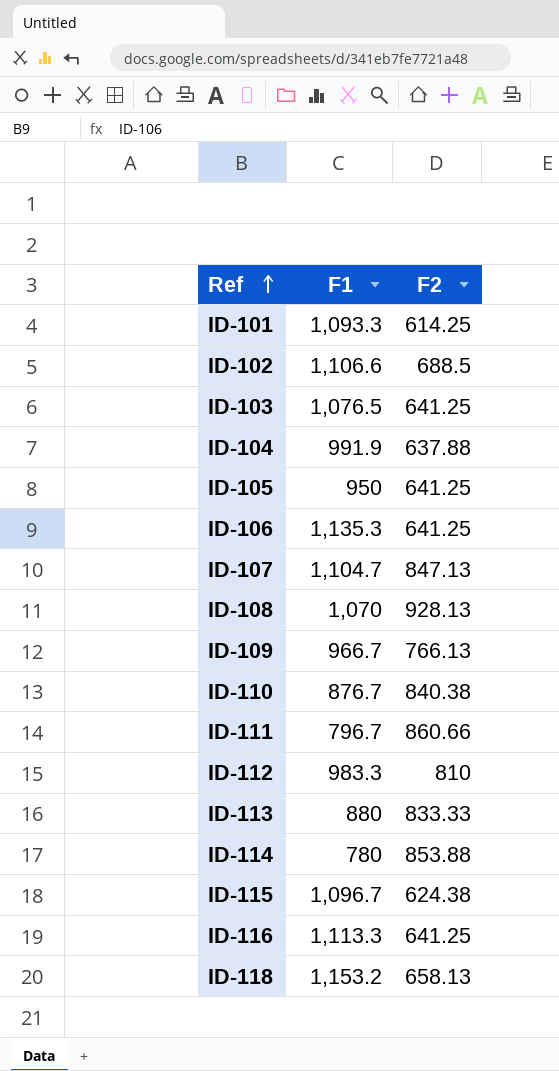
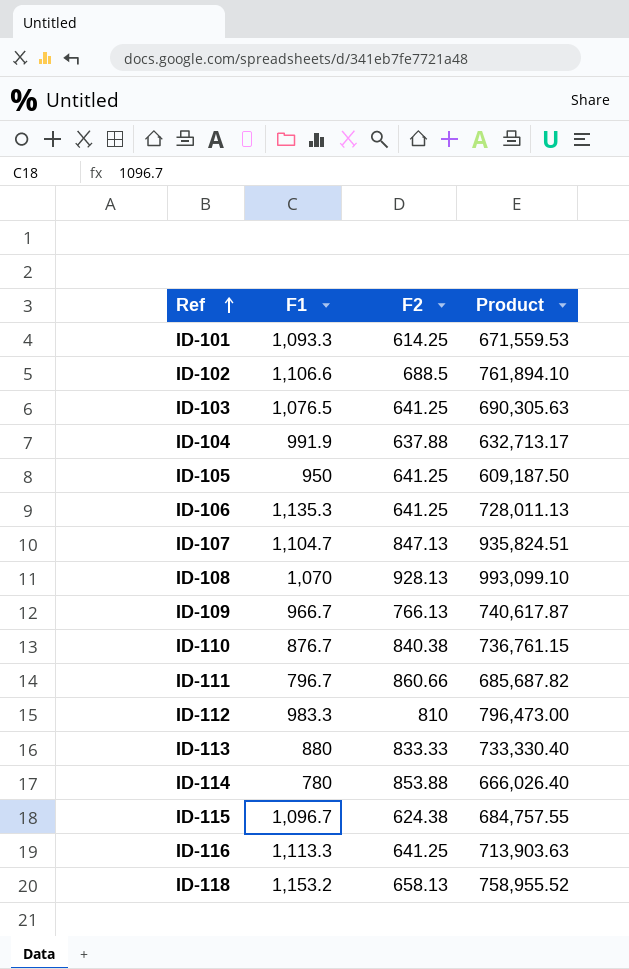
column Product | formula: none -> [F1] * [F2]

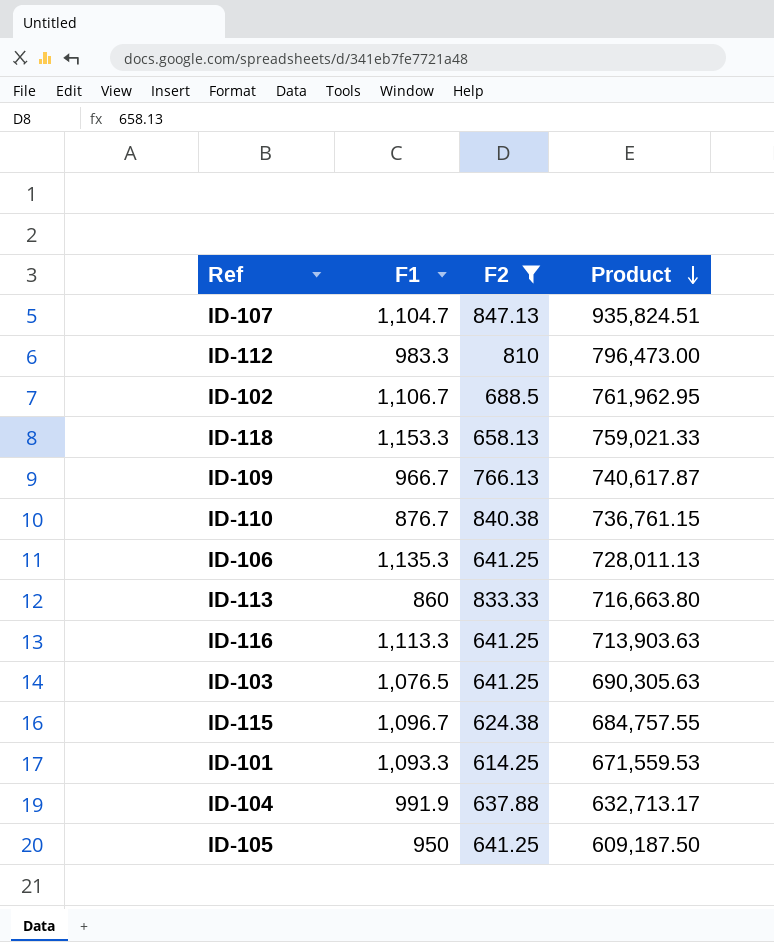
filter: none -> F2 <= 847.13
row order: Ref ascending -> Product descending
ID-102 | F1: 1,106.6 -> 1,106.7
ID-102 | Product: 761,894.10 -> 761,962.95
ID-118 | F1: 1,153.2 -> 1,153.3
ID-118 | Product: 758,955.52 -> 759,021.33
ID-113 | F1: 880 -> 860
ID-113 | Product: 733,330.40 -> 716,663.80

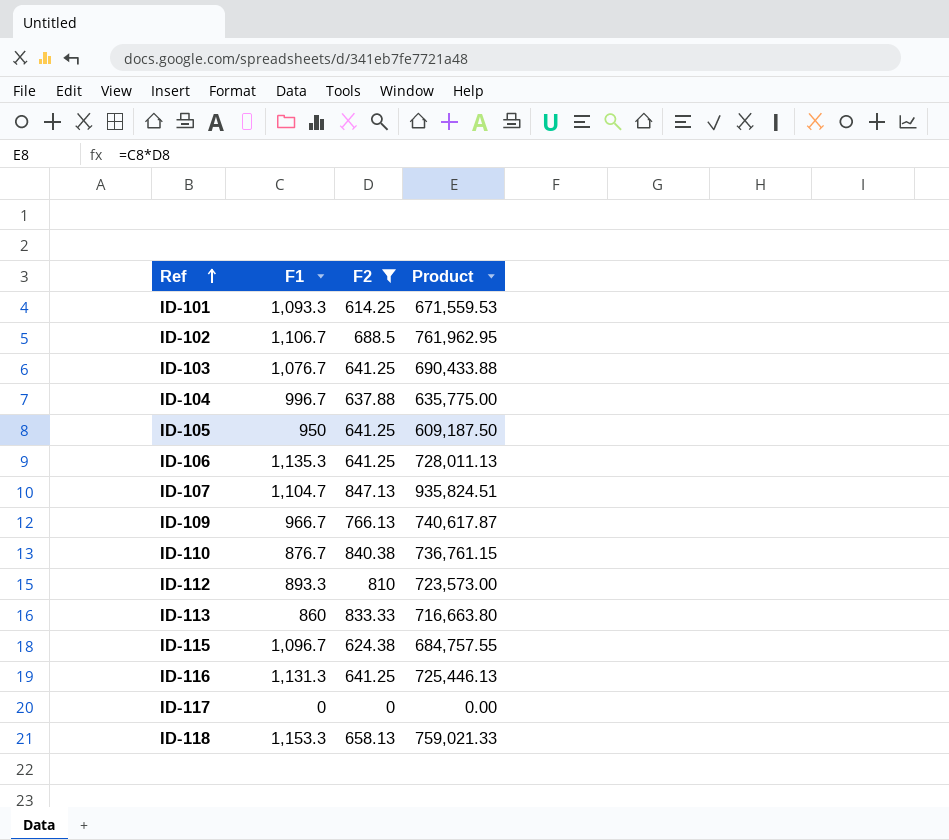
row order: Product descending -> Ref ascending
ID-103 | F1: 1,076.5 -> 1,076.7
ID-103 | Product: 690,305.63 -> 690,433.88
ID-104 | F1: 991.9 -> 996.7
ID-104 | Product: 632,713.17 -> 635,775.00
ID-112 | F1: 983.3 -> 893.3
ID-112 | Product: 796,473.00 -> 723,573.00
ID-116 | F1: 1,113.3 -> 1,131.3
ID-116 | Product: 713,903.63 -> 725,446.13
row ID-117: none -> 0 | 0 | 0.00

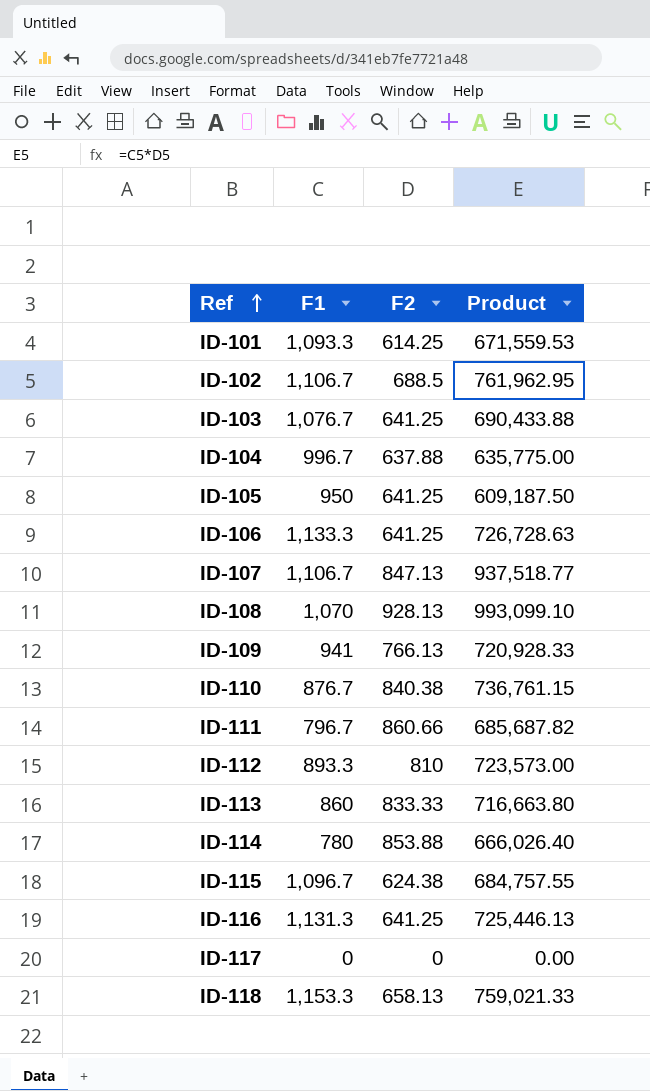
filter: F2 <= 847.13 -> none
ID-106 | F1: 1,135.3 -> 1,133.3
ID-106 | Product: 728,011.13 -> 726,728.63
ID-107 | F1: 1,104.7 -> 1,106.7
ID-107 | Product: 935,824.51 -> 937,518.77
ID-109 | F1: 966.7 -> 941
ID-109 | Product: 740,617.87 -> 720,928.33

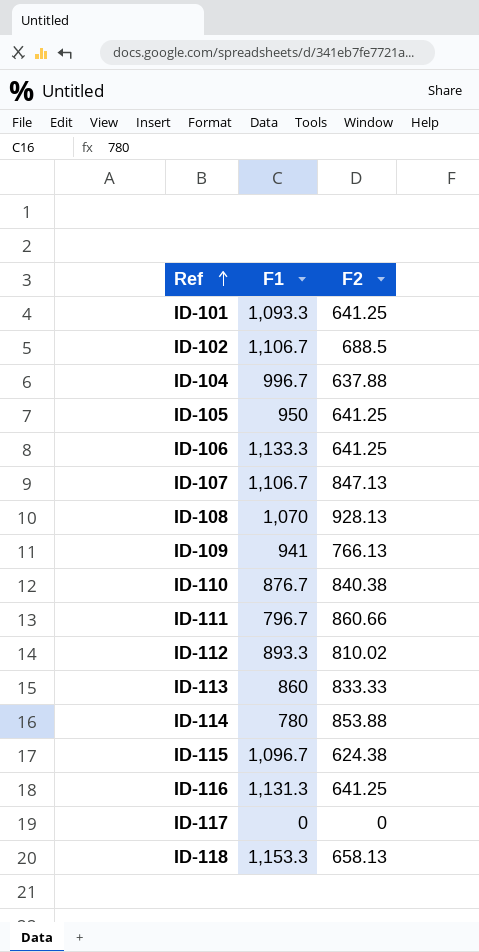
column Product | formula: [F1] * [F2] -> none
row ID-103: 1,076.7 | 641.25 | 690,433.88 -> none
ID-101 | F2: 614.25 -> 641.25
ID-112 | F2: 810 -> 810.02

